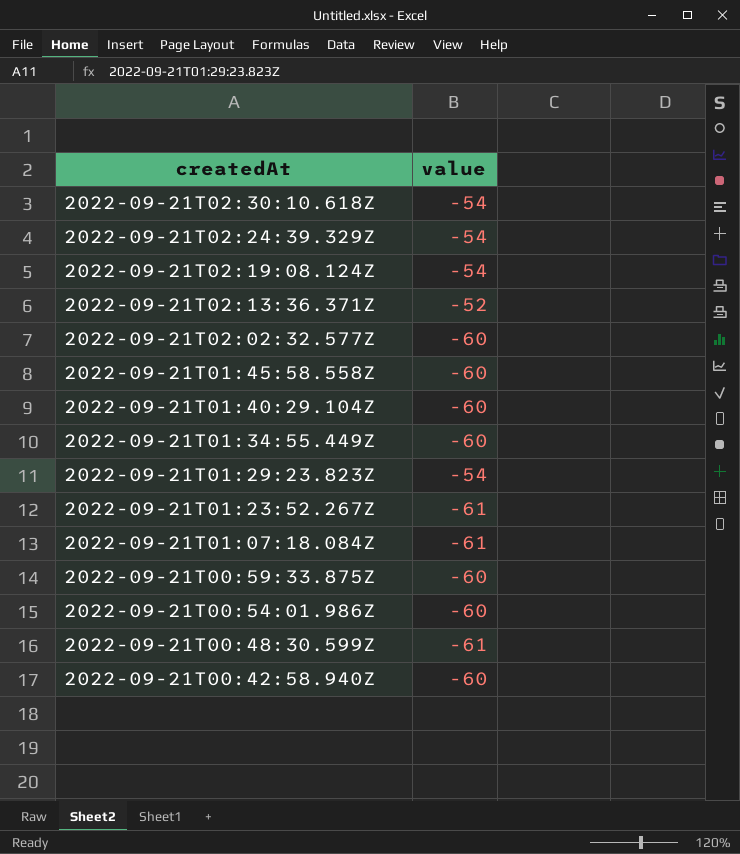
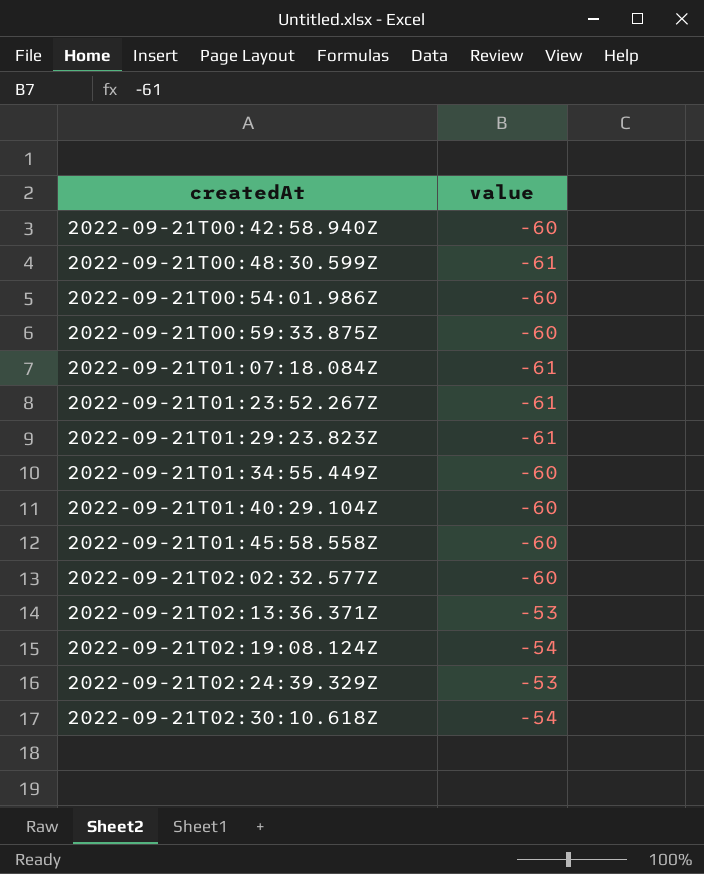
row order: createdAt descending -> createdAt ascending
2022-09-21T01:29:23.823Z | value: -54 -> -61
2022-09-21T02:13:36.371Z | value: -52 -> -53
2022-09-21T02:24:39.329Z | value: -54 -> -53

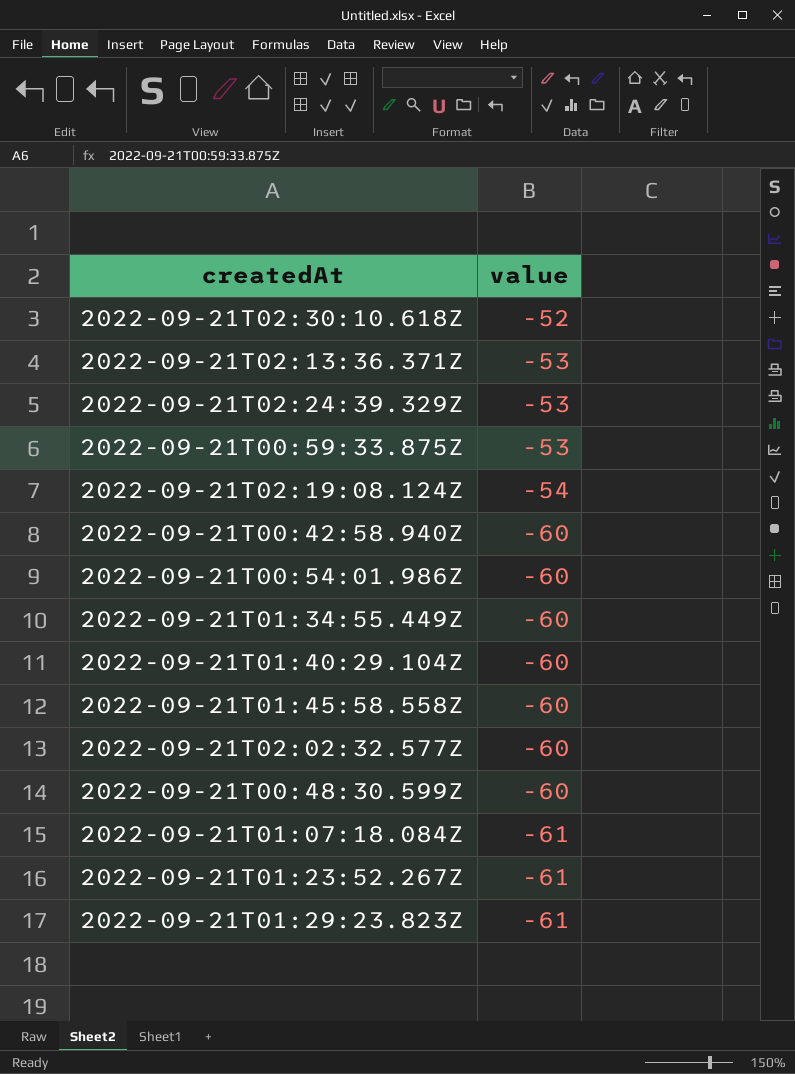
row order: createdAt ascending -> value descending
2022-09-21T02:30:10.618Z | value: -54 -> -52
2022-09-21T00:59:33.875Z | value: -60 -> -53
2022-09-21T00:48:30.599Z | value: -61 -> -60

